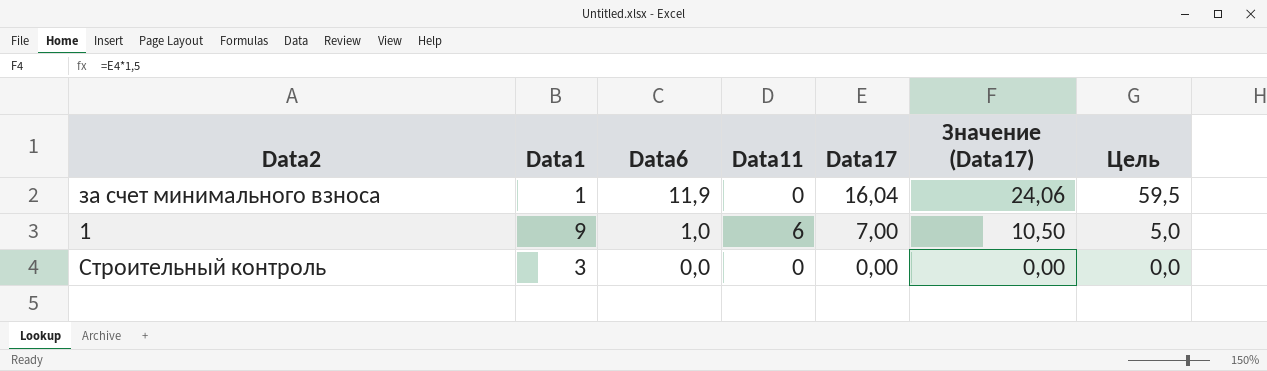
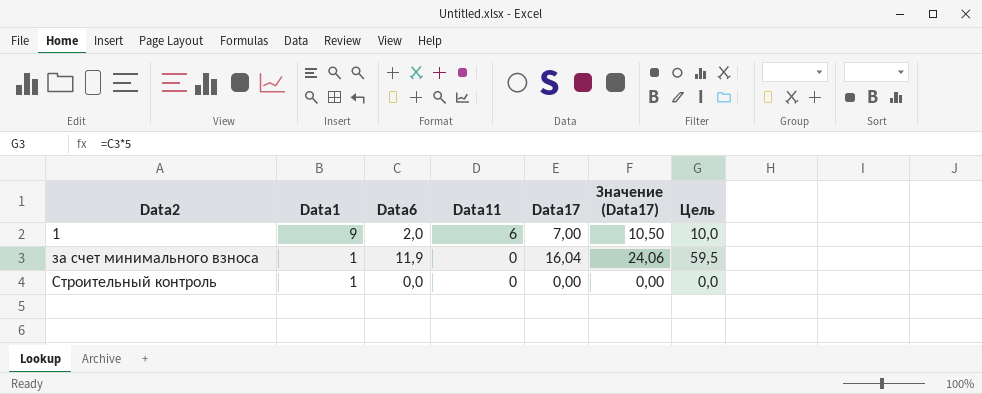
row order: Data6 descending -> Data2 ascending
1 | Data6: 1,0 -> 2,0
1 | Цель: 5,0 -> 10,0
Строительный контроль | Data1: 3 -> 1

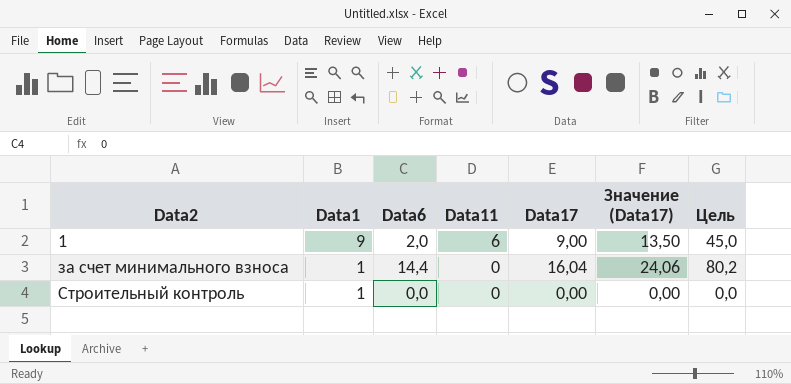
column Цель | formula: [Data6] * 5 -> [Data17] * 5
1 | Data17: 7,00 -> 9,00
1 | Значение (Data17): 10,50 -> 13,50
за счет минимального взноса | Data6: 11,9 -> 14,4

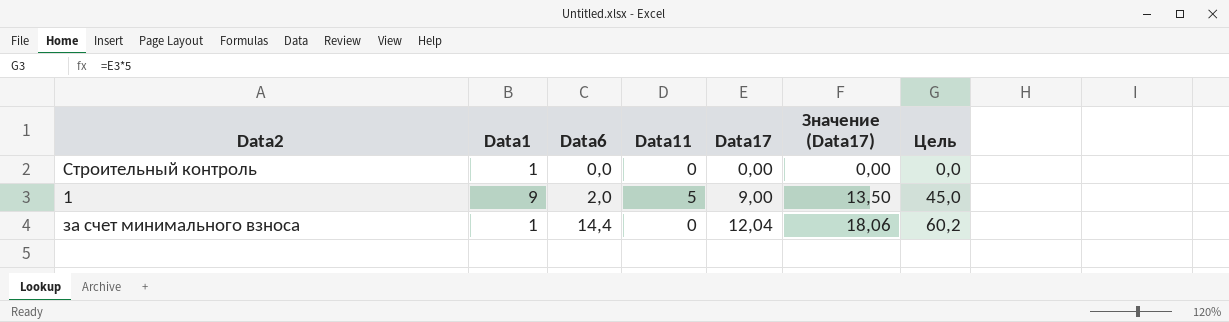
row order: Data2 ascending -> Data6 ascending
1 | Data11: 6 -> 5
за счет минимального взноса | Data17: 16,04 -> 12,04
за счет минимального взноса | Значение (Data17): 24,06 -> 18,06
за счет минимального взноса | Цель: 80,2 -> 60,2

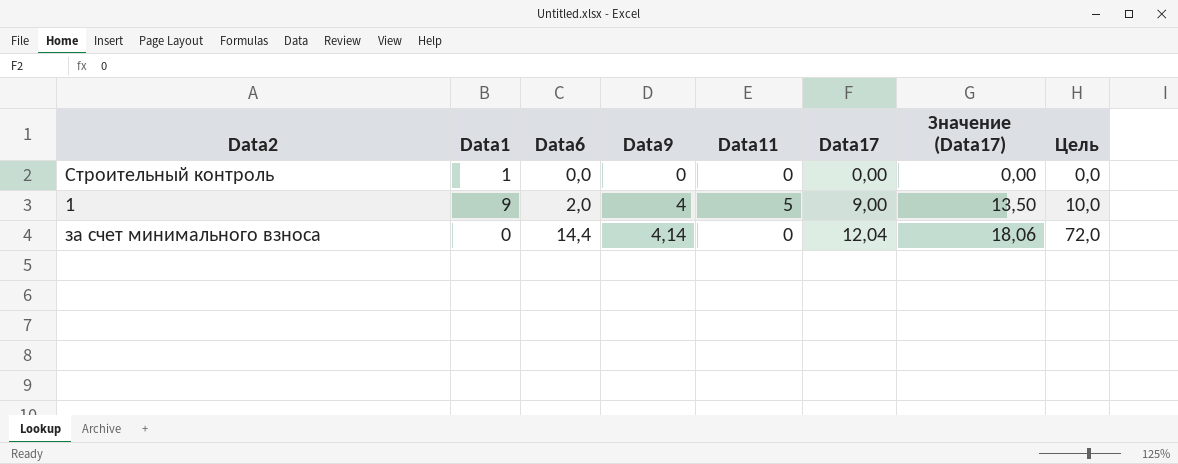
column Data9 | position: none -> 4
column Цель | formula: [Data17] * 5 -> [Data6] * 5
за счет минимального взноса | Data1: 1 -> 0

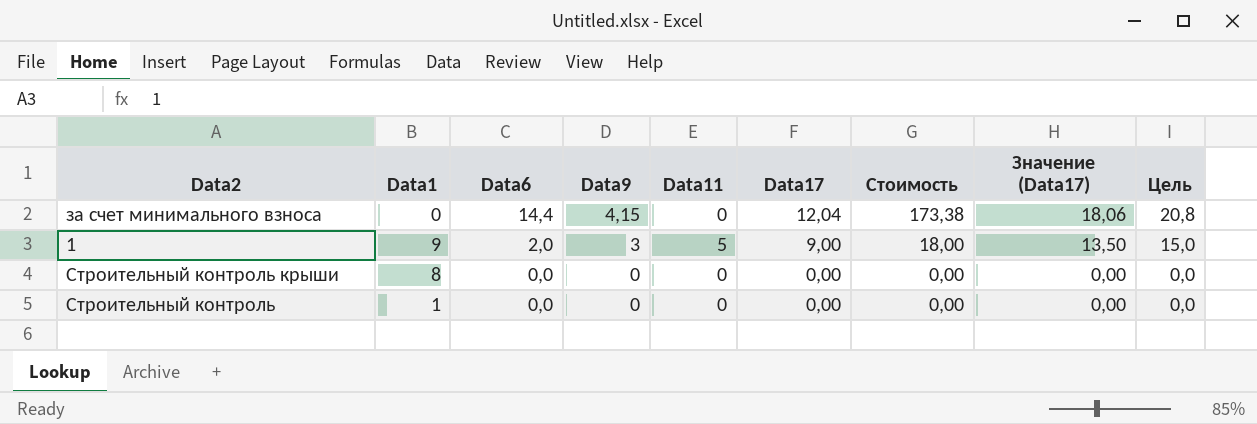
row order: Data6 ascending -> Data6 descending
column Стоимость | formula: none -> [Data6] * [Data17]
column Цель | formula: [Data6] * 5 -> [Data9] * 5
за счет минимального взноса | Data9: 4,14 -> 4,15
1 | Data9: 4 -> 3
row Строительный контроль крыши: none -> 8 | 0,0 | 0 | 0 | 0,00 | 0,00 | 0,00 | 0,0

